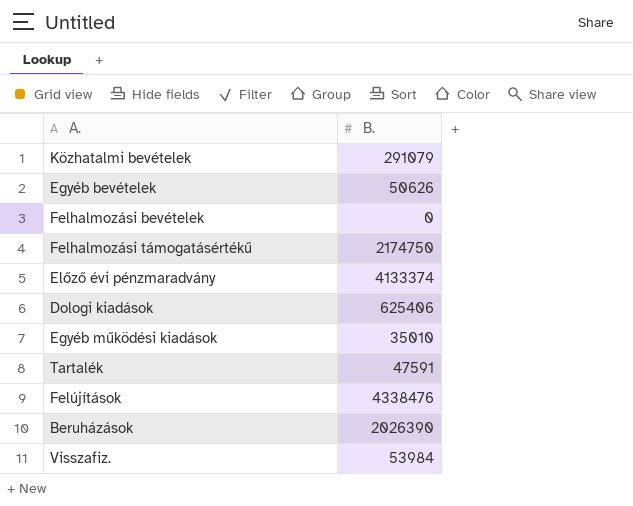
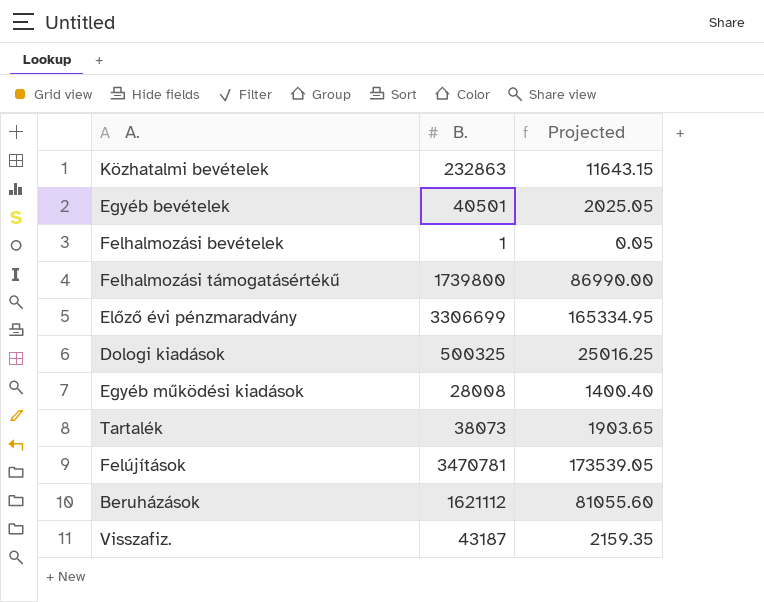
column Projected | formula: none -> [B.] * 0.05
Közhatalmi bevételek | B.: 291079 -> 232863
Egyéb bevételek | B.: 50626 -> 40501
Felhalmozási bevételek | B.: 0 -> 1
Felhalmozási támogatásértékű | B.: 2174750 -> 1739800
Előző évi pénzmaradvány | B.: 4133374 -> 3306699
Dologi kiadások | B.: 625406 -> 500325
Egyéb működési kiadások | B.: 35010 -> 28008
Tartalék | B.: 47591 -> 38073
Felújítások | B.: 4338476 -> 3470781
Beruházások | B.: 2026390 -> 1621112
Visszafiz. | B.: 53984 -> 43187

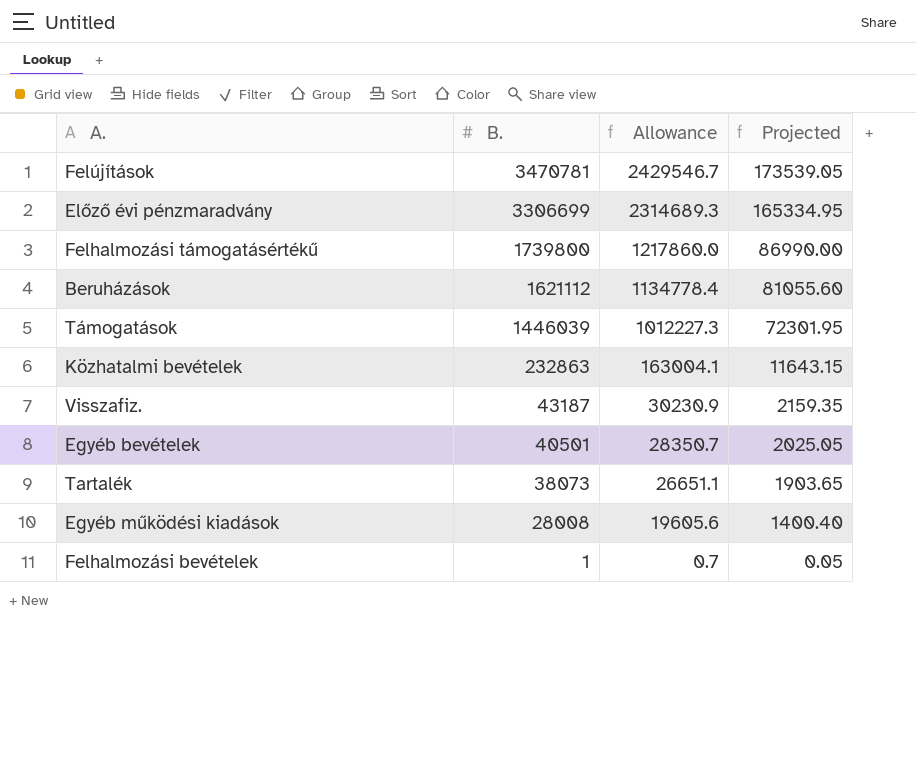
row order: none -> B. descending
column Allowance | formula: none -> [B.] * 0.7
row Dologi kiadások: 500325 | 25016.25 -> none
row Támogatások: none -> 1446039 | 1012227.3 | 72301.95

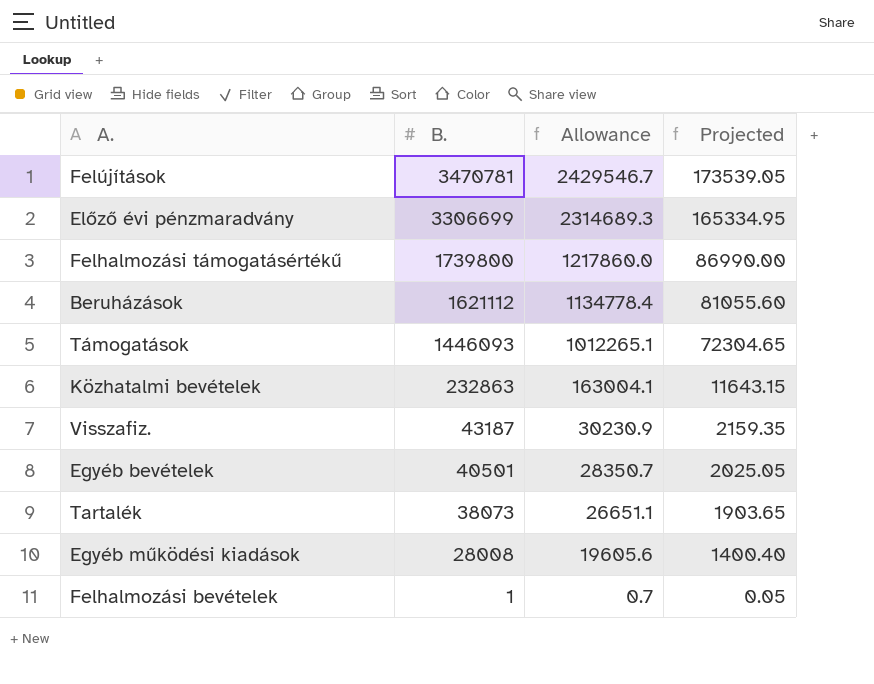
Támogatások | B.: 1446039 -> 1446093
Támogatások | Allowance: 1012227.3 -> 1012265.1
Támogatások | Projected: 72301.95 -> 72304.65

